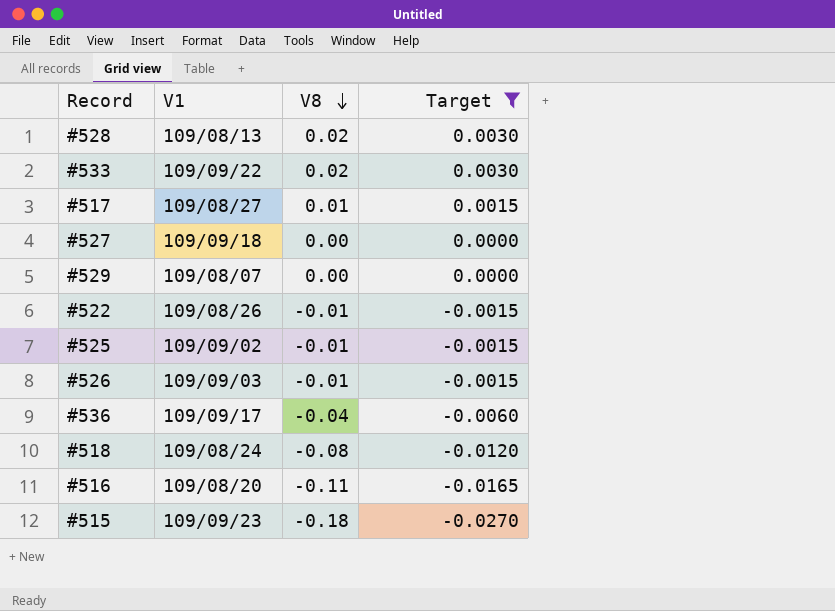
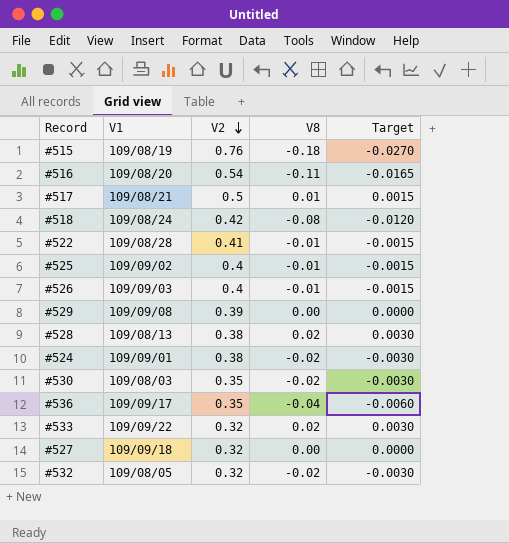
filter: Target != -0.0030 -> none
row order: V8 descending -> V2 descending
column V2 | position: none -> 3
#515 | V1: 109/09/23 -> 109/08/19
#517 | V1: 109/08/27 -> 109/08/21
#522 | V1: 109/08/26 -> 109/08/28
#529 | V1: 109/08/07 -> 109/09/08

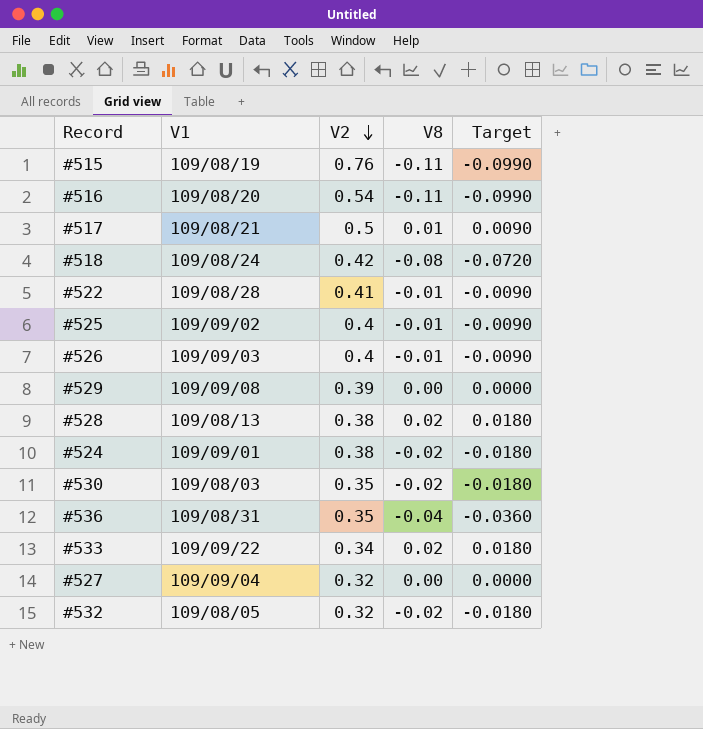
column Target | formula: [V8] * 0.15 -> [V8] * 0.9
#515 | V8: -0.18 -> -0.11
#536 | V1: 109/09/17 -> 109/08/31
#533 | V2: 0.32 -> 0.34
#527 | V1: 109/09/18 -> 109/09/04

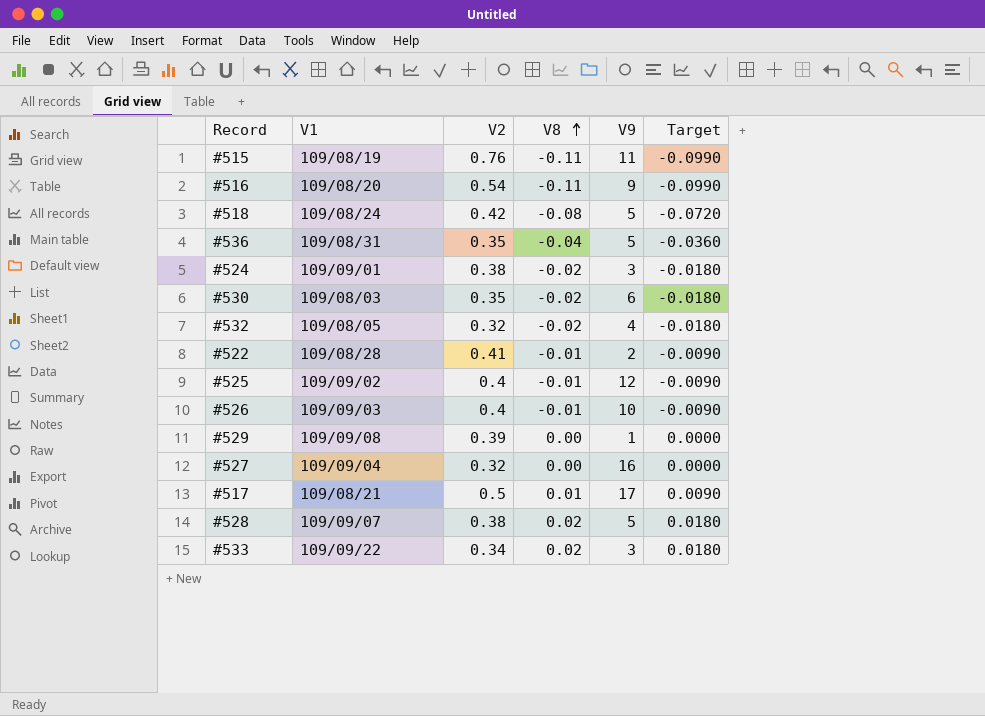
row order: V2 descending -> V8 ascending
column V9 | position: none -> 5
#528 | V1: 109/08/13 -> 109/09/07

